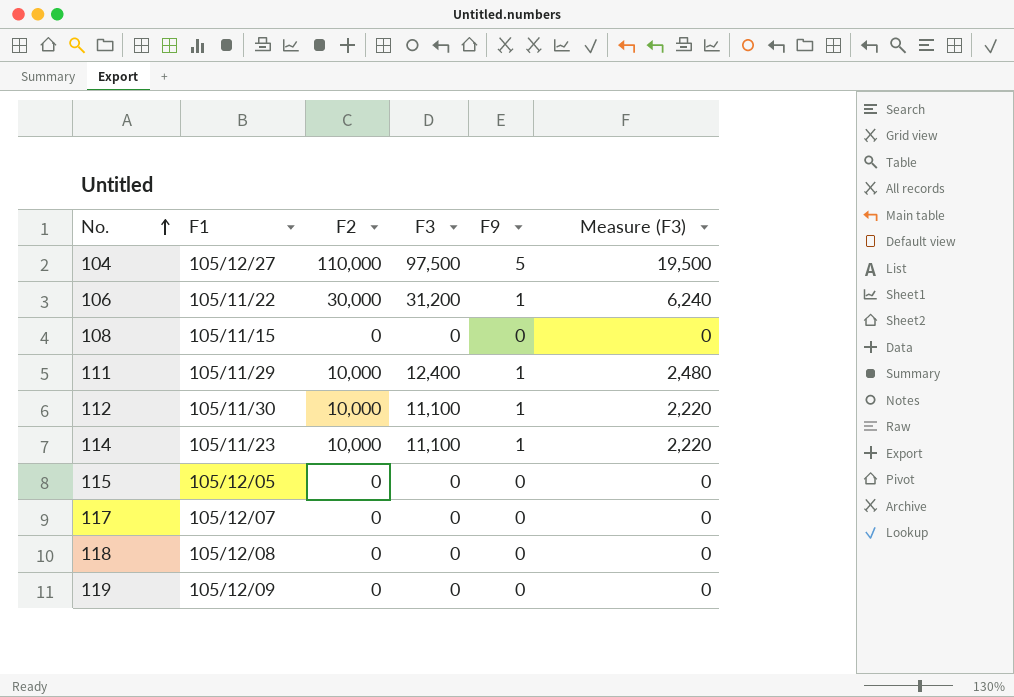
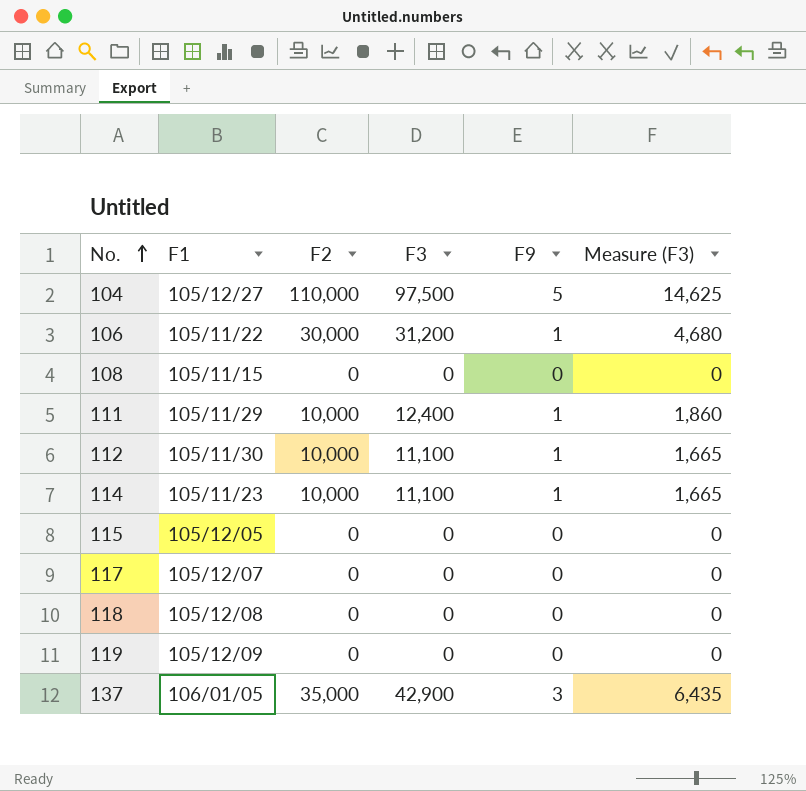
column Measure (F3) | formula: [F3] * 0.2 -> [F3] * 0.15
row 137: none -> 106/01/05 | 35,000 | 42,900 | 3 | 6,435

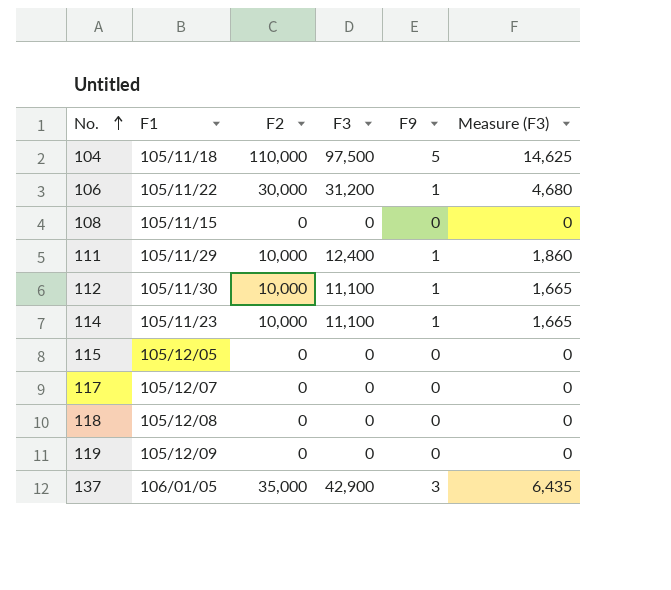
104 | F1: 105/12/27 -> 105/11/18

